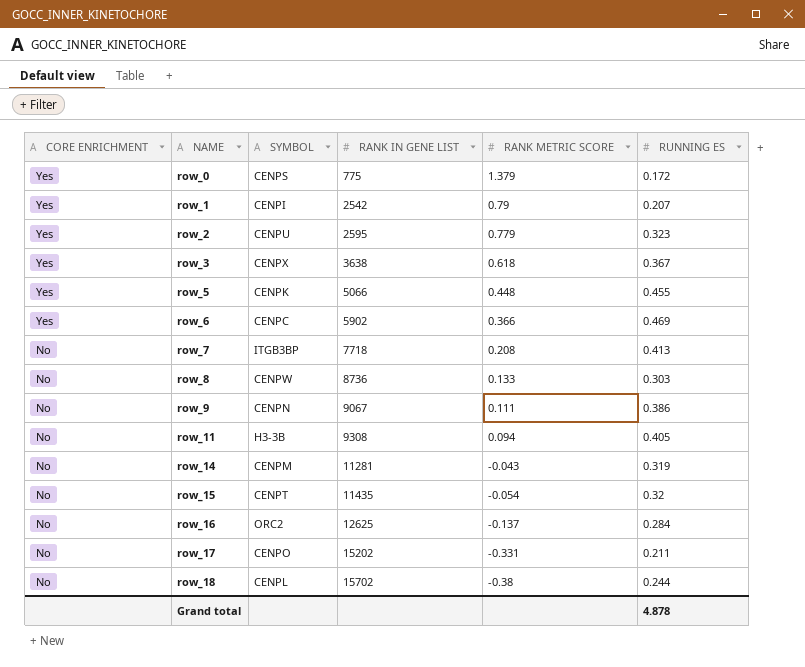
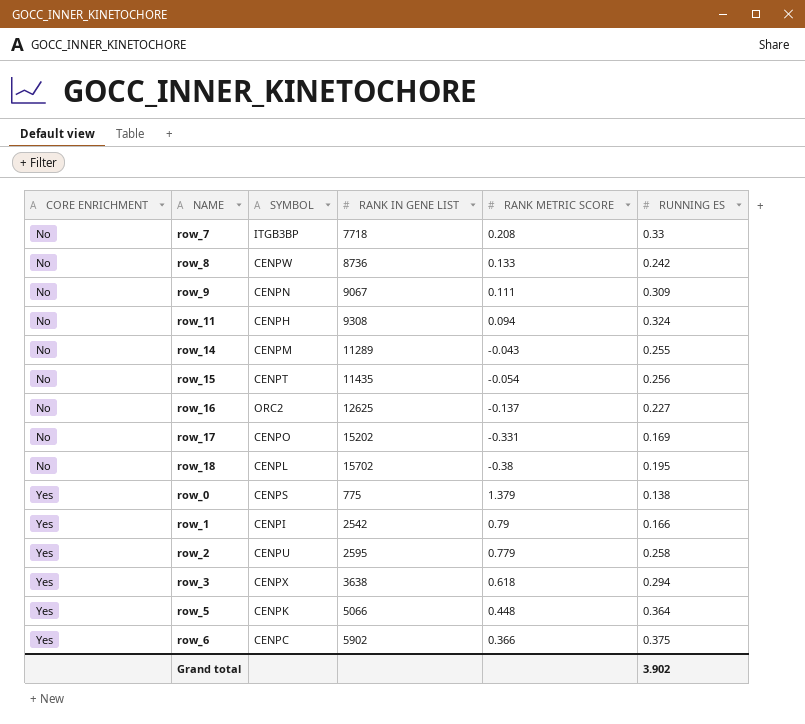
row order: CORE ENRICHMENT descending -> CORE ENRICHMENT ascending
row_7 | RUNNING ES: 0.413 -> 0.33
row_8 | RUNNING ES: 0.303 -> 0.242
row_9 | RUNNING ES: 0.386 -> 0.309
row_11 | SYMBOL: H3-3B -> CENPH
row_11 | RUNNING ES: 0.405 -> 0.324
row_14 | RANK IN GENE LIST: 11281 -> 11289
row_14 | RUNNING ES: 0.319 -> 0.255
row_15 | RUNNING ES: 0.32 -> 0.256
row_16 | RUNNING ES: 0.284 -> 0.227
row_17 | RUNNING ES: 0.211 -> 0.169
row_18 | RUNNING ES: 0.244 -> 0.195
row_0 | RUNNING ES: 0.172 -> 0.138
row_1 | RUNNING ES: 0.207 -> 0.166
row_2 | RUNNING ES: 0.323 -> 0.258
row_3 | RUNNING ES: 0.367 -> 0.294
row_5 | RUNNING ES: 0.455 -> 0.364
row_6 | RUNNING ES: 0.469 -> 0.375
Grand total | RUNNING ES: 4.878 -> 3.902

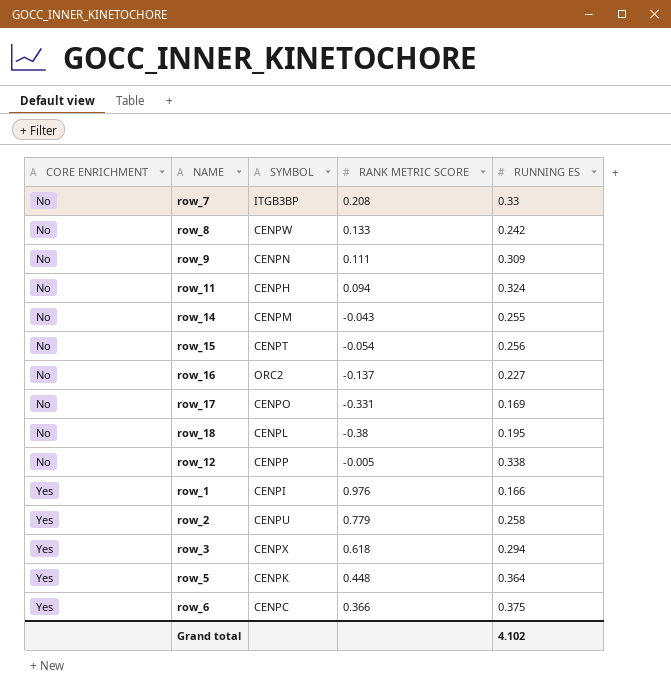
column RANK IN GENE LIST | position: 4 -> none
row row_0: Yes | CENPS | 775 | 1.379 | 0.138 -> none
row row_12: none -> No | CENPP | -0.005 | 0.338
row_1 | RANK METRIC SCORE: 0.79 -> 0.976
Grand total | RUNNING ES: 3.902 -> 4.102

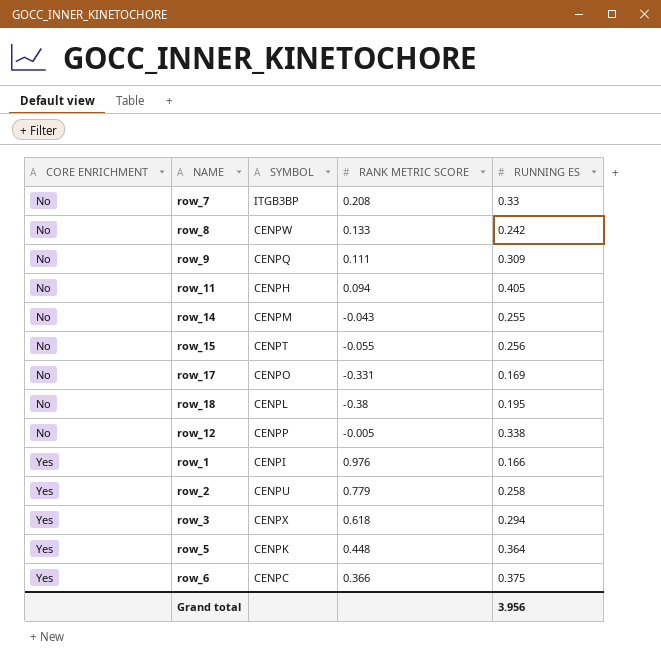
row row_16: No | ORC2 | -0.137 | 0.227 -> none
row_9 | SYMBOL: CENPN -> CENPQ
row_11 | RUNNING ES: 0.324 -> 0.405
row_15 | RANK METRIC SCORE: -0.054 -> -0.055
Grand total | RUNNING ES: 4.102 -> 3.956

